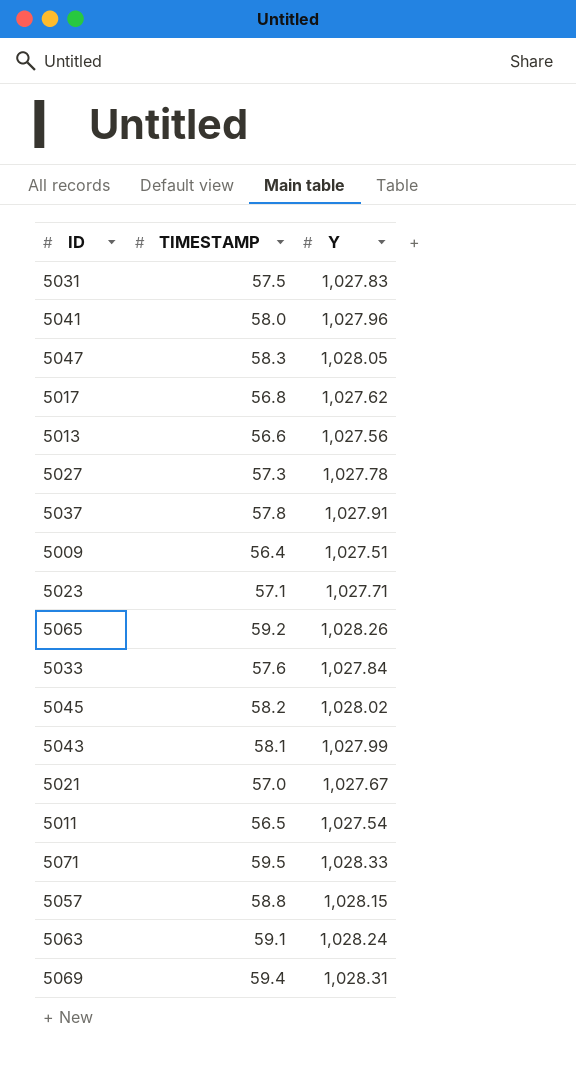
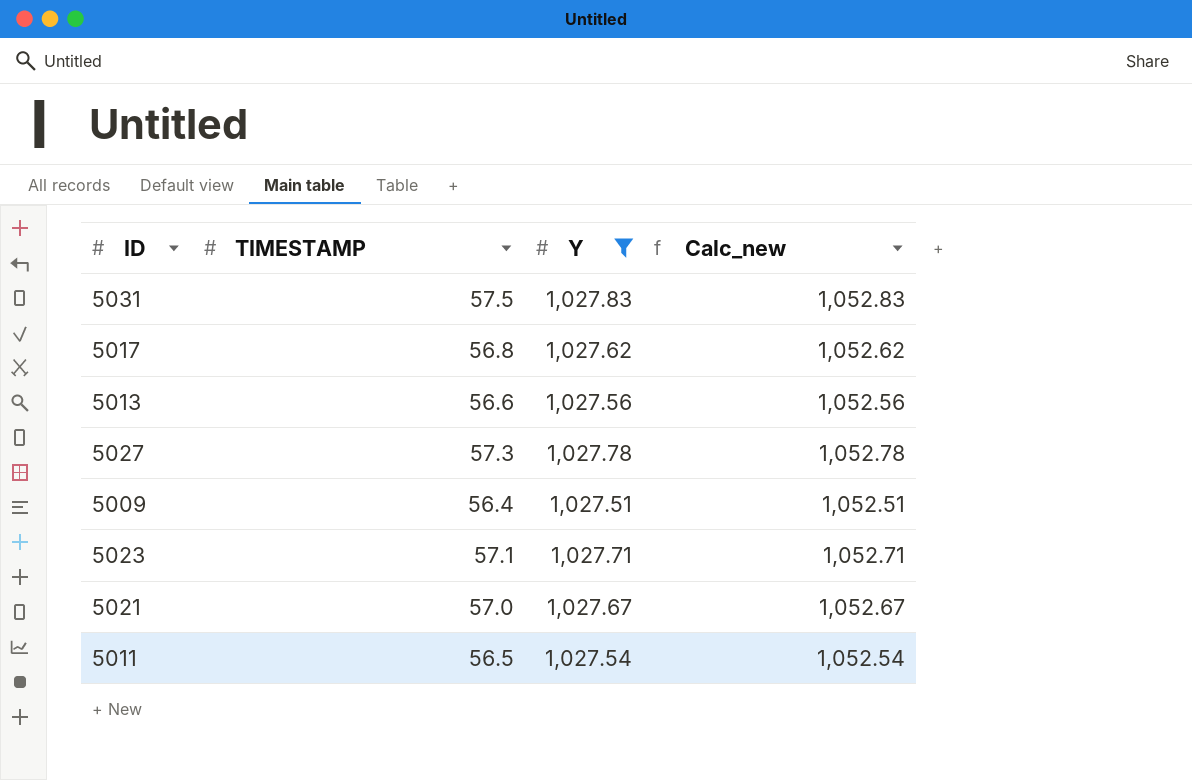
filter: none -> Y <= 1,027.83
column Calc_new | formula: none -> [Y] + 25

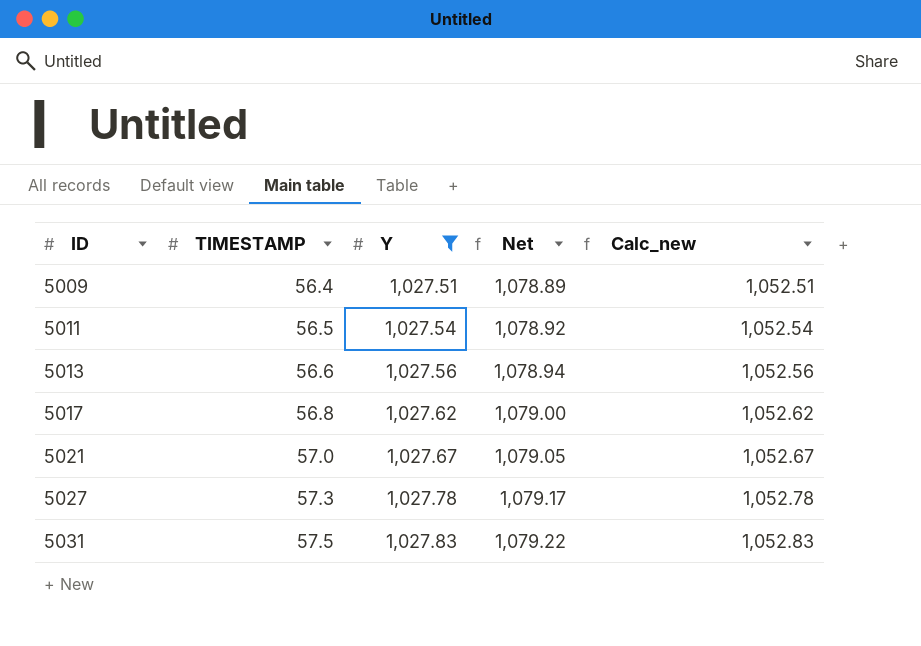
row order: none -> ID ascending
column Net | formula: none -> [Y] * 1.05
row 5023: 57.1 | 1,027.71 | 1,052.71 -> none

